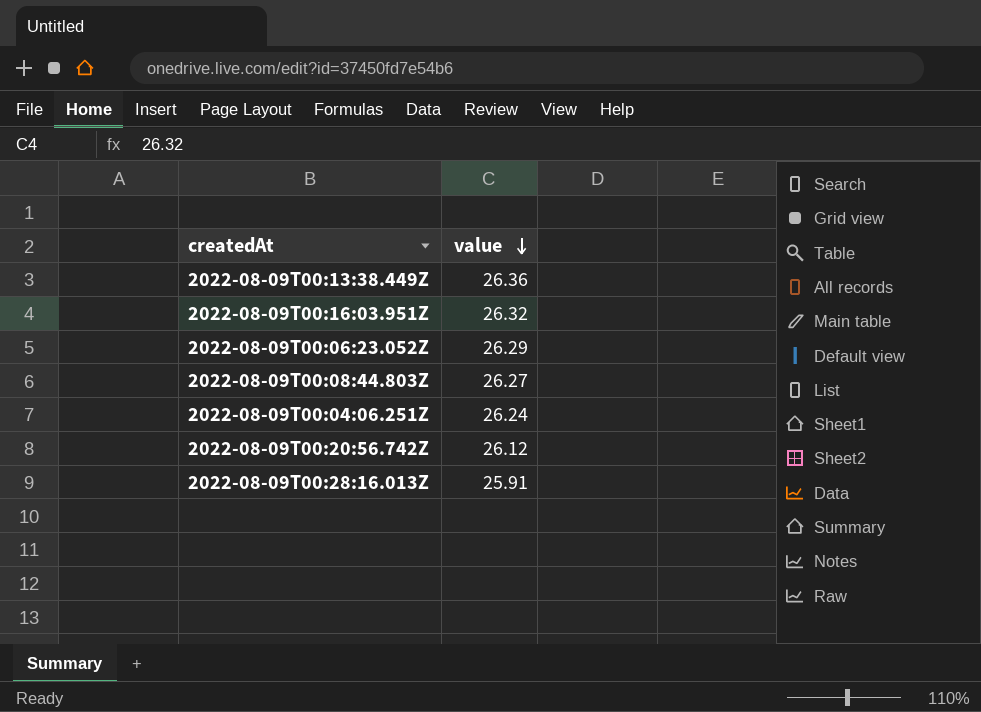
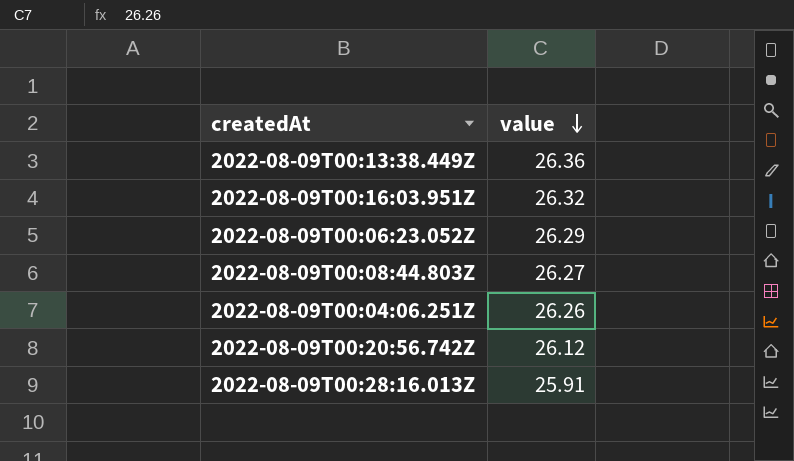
2022-08-09T00:04:06.251Z | value: 26.24 -> 26.26

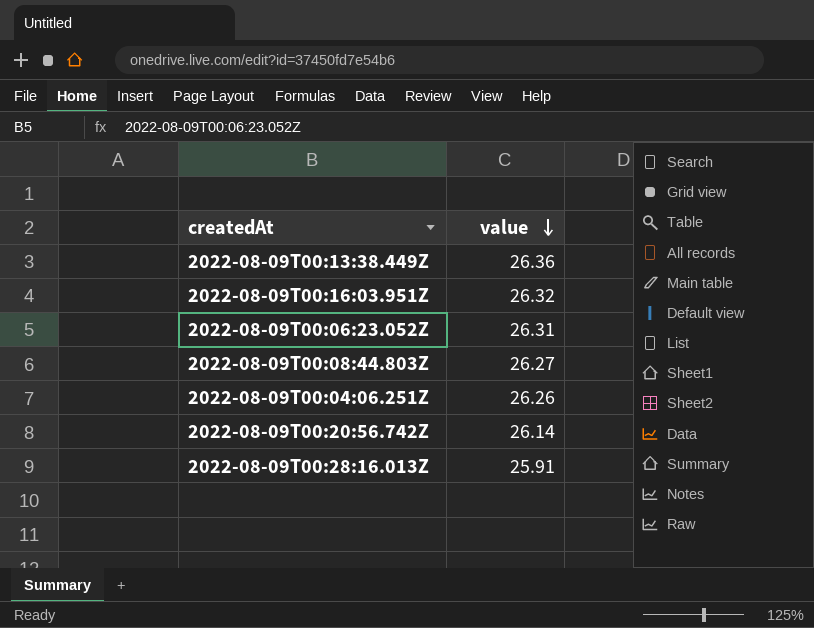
2022-08-09T00:06:23.052Z | value: 26.29 -> 26.31
2022-08-09T00:20:56.742Z | value: 26.12 -> 26.14

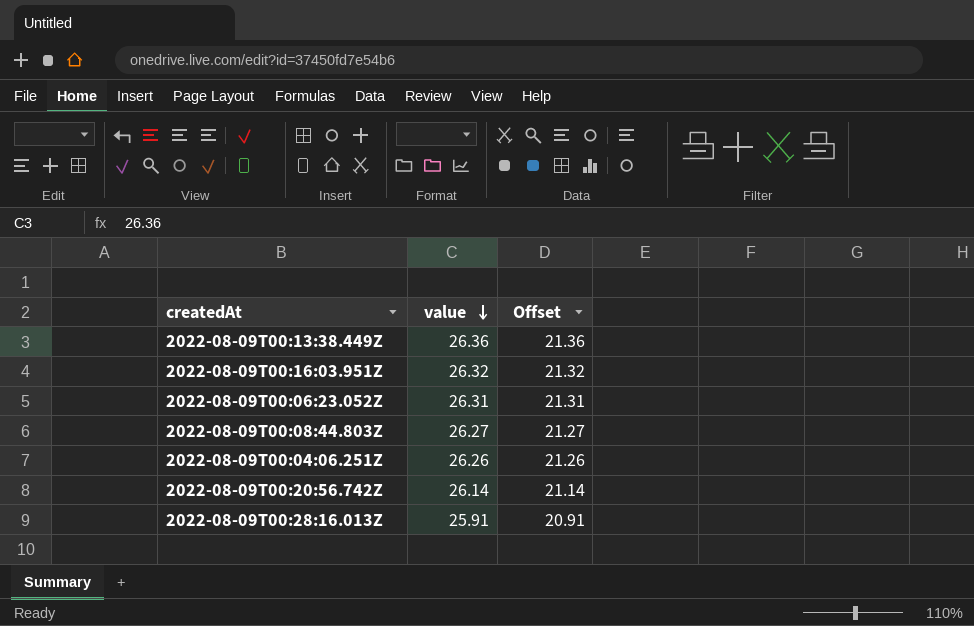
column Offset | formula: none -> [value] - 5

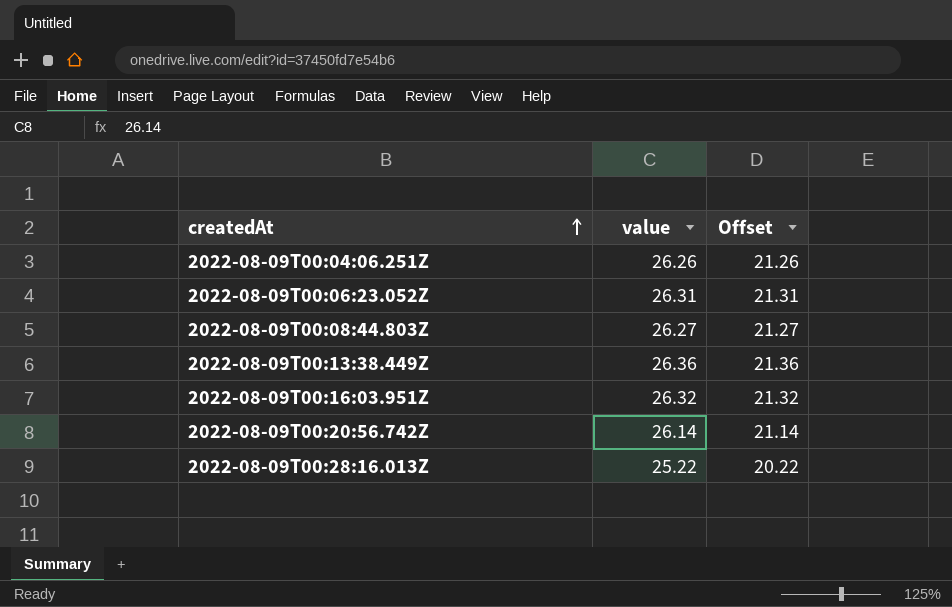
row order: value descending -> createdAt ascending
2022-08-09T00:28:16.013Z | value: 25.91 -> 25.22
2022-08-09T00:28:16.013Z | Offset: 20.91 -> 20.22

